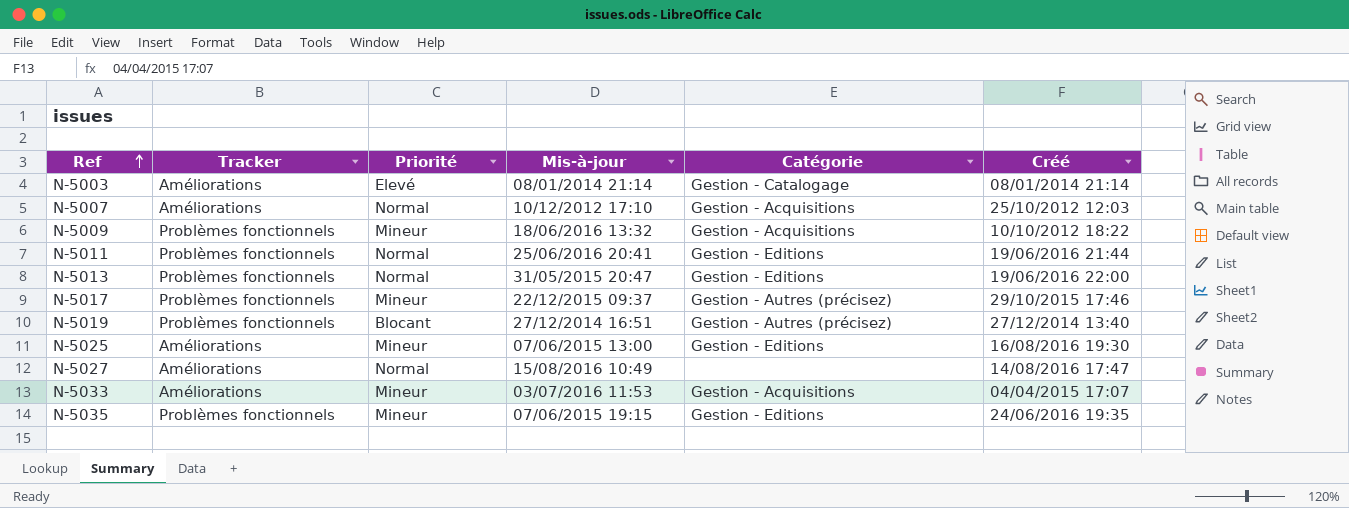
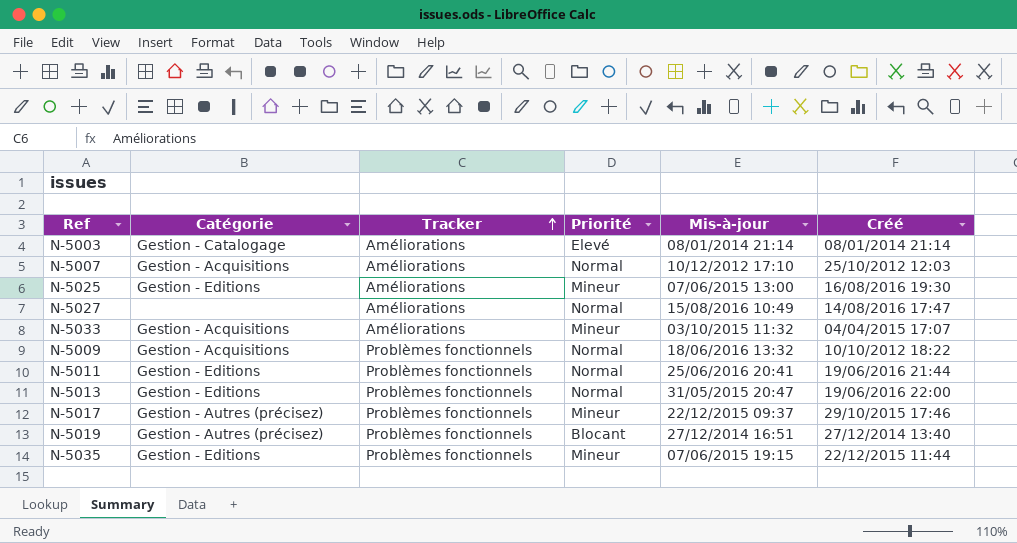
row order: Ref ascending -> Tracker ascending
column Catégorie | position: 5 -> 2
N-5033 | Mis-à-jour: 03/07/2016 11:53 -> 03/10/2015 11:32
N-5009 | Priorité: Mineur -> Normal
N-5035 | Créé: 24/06/2016 19:35 -> 22/12/2015 11:44

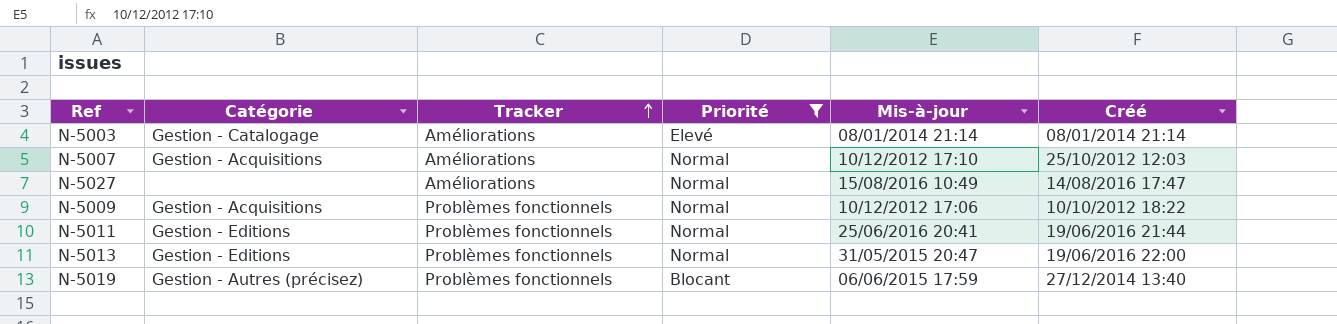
filter: none -> Priorité != Mineur
N-5009 | Mis-à-jour: 18/06/2016 13:32 -> 10/12/2012 17:06
N-5019 | Mis-à-jour: 27/12/2014 16:51 -> 06/06/2015 17:59

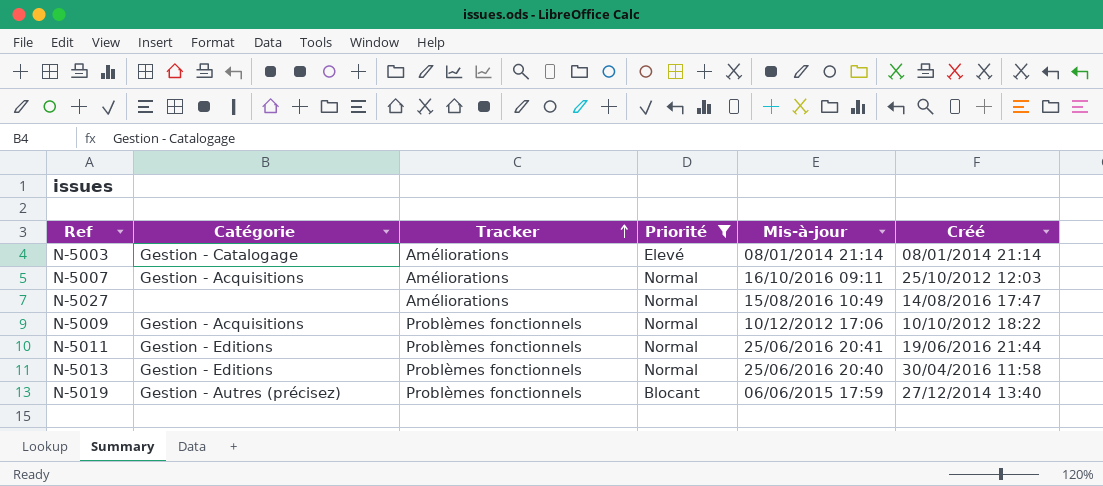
N-5007 | Mis-à-jour: 10/12/2012 17:10 -> 16/10/2016 09:11
N-5013 | Mis-à-jour: 31/05/2015 20:47 -> 25/06/2016 20:40
N-5013 | Créé: 19/06/2016 22:00 -> 30/04/2016 11:58

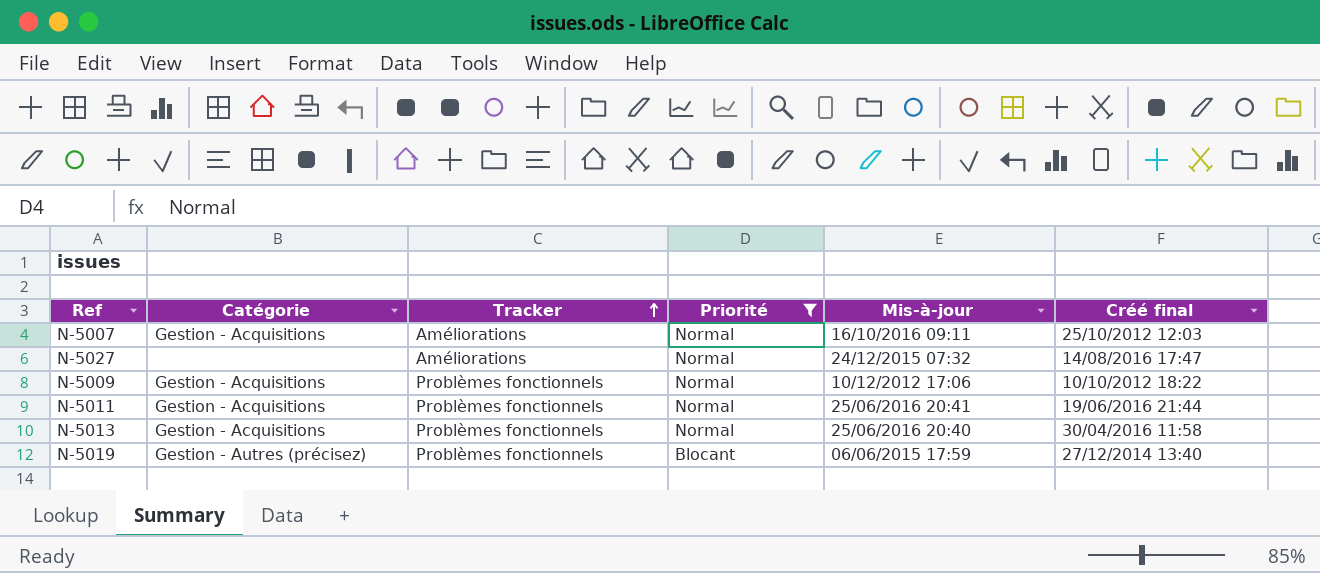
column name: Créé -> Créé final
row N-5003: Gestion - Catalogage | Améliorations | Elevé | 08/01/2014 21:14 | 08/01/2014 21:14 -> none
N-5027 | Mis-à-jour: 15/08/2016 10:49 -> 24/12/2015 07:32
N-5011 | Catégorie: Gestion - Editions -> Gestion - Acquisitions
N-5013 | Catégorie: Gestion - Editions -> Gestion - Acquisitions

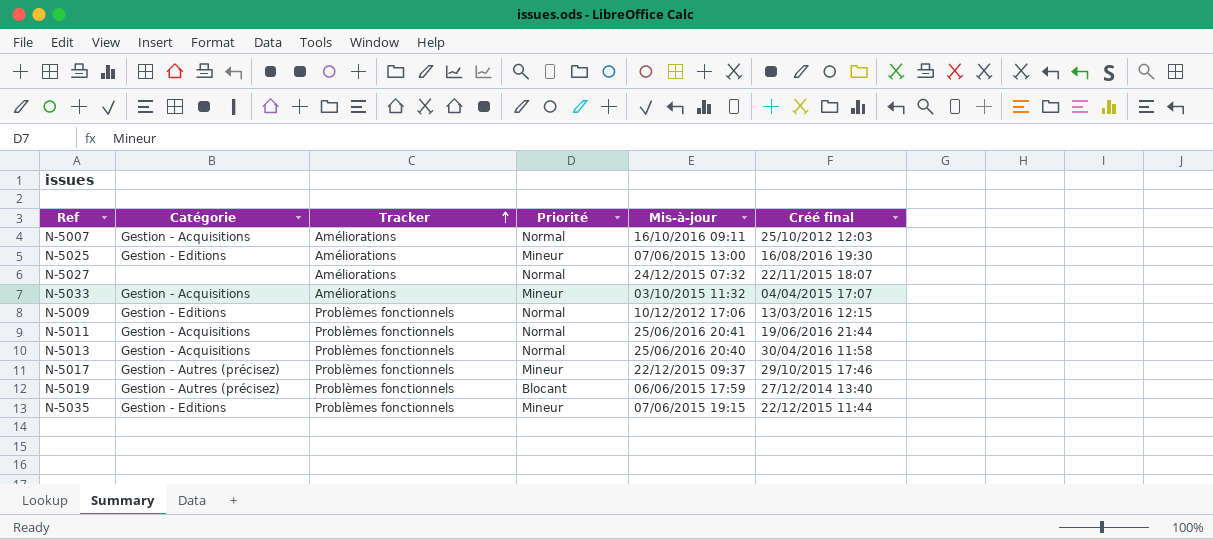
filter: Priorité != Mineur -> none
N-5027 | Créé final: 14/08/2016 17:47 -> 22/11/2015 18:07
N-5009 | Catégorie: Gestion - Acquisitions -> Gestion - Editions
N-5009 | Créé final: 10/10/2012 18:22 -> 13/03/2016 12:15

